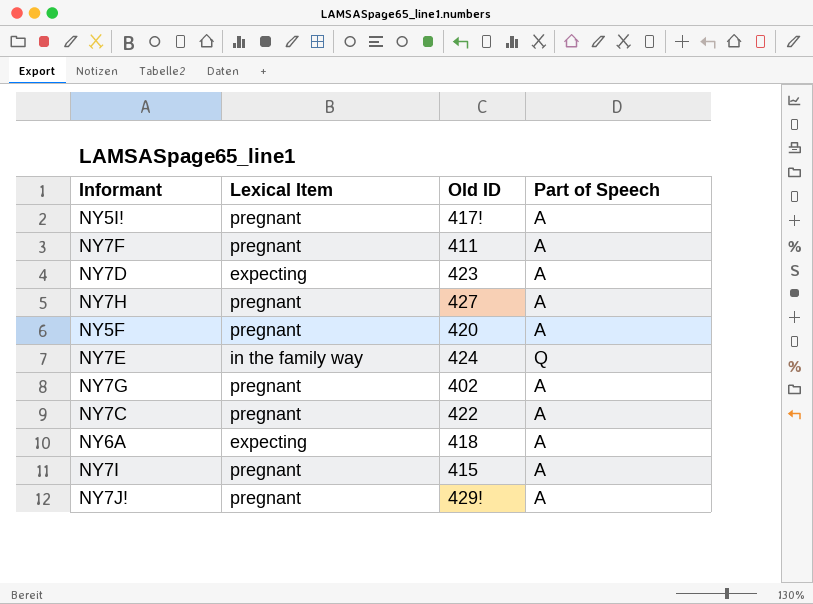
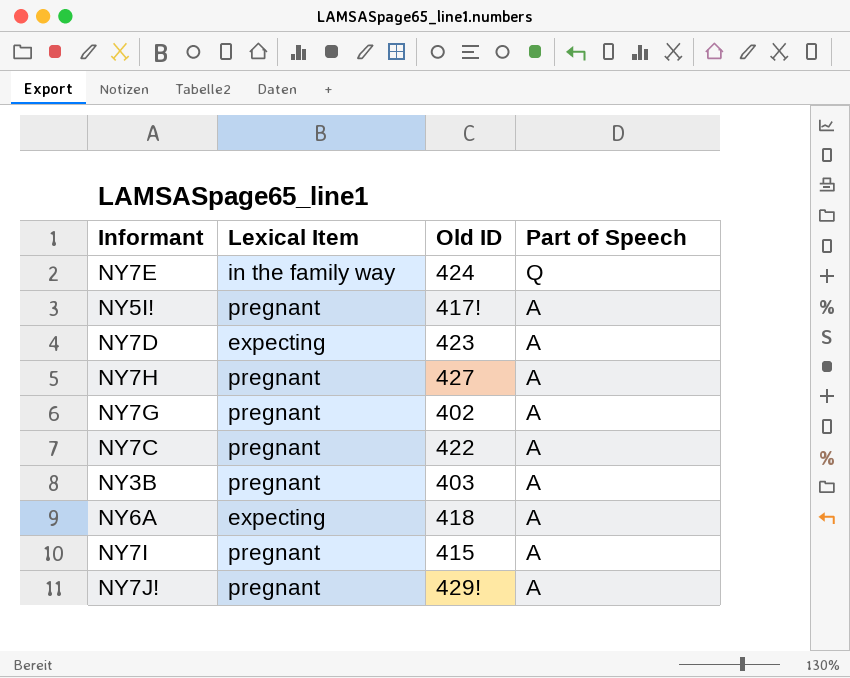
row order: none -> Part of Speech descending
row NY7F: pregnant | 411 | A -> none
row NY5F: pregnant | 420 | A -> none
row NY3B: none -> pregnant | 403 | A

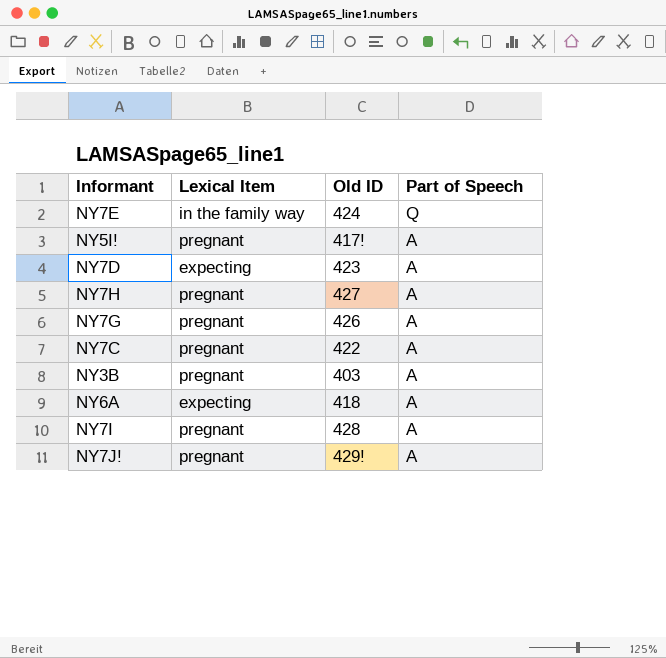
NY7G | Old ID: 402 -> 426
NY7I | Old ID: 415 -> 428

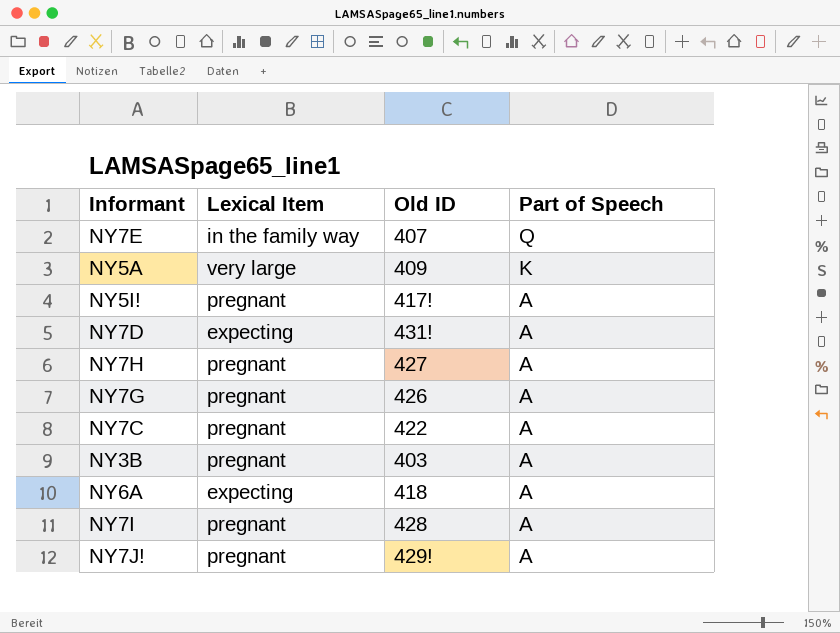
NY7E | Old ID: 424 -> 407
row NY5A: none -> very large | 409 | K
NY7D | Old ID: 423 -> 431!

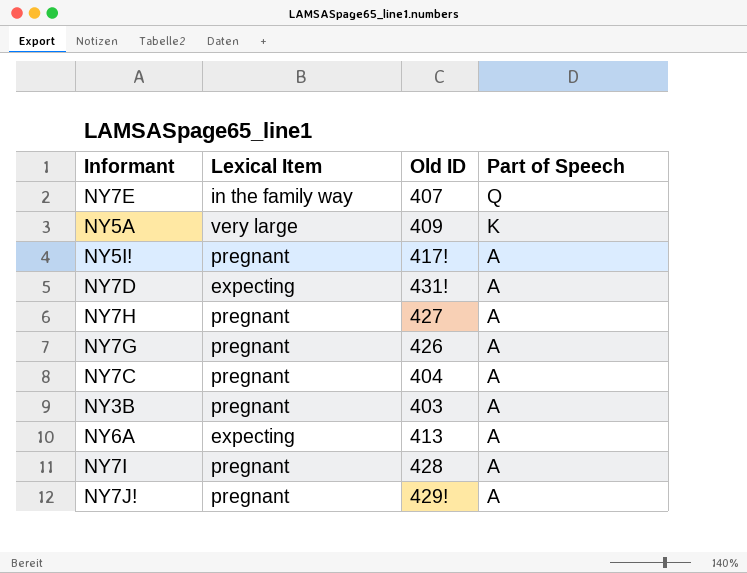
NY7C | Old ID: 422 -> 404
NY6A | Old ID: 418 -> 413

